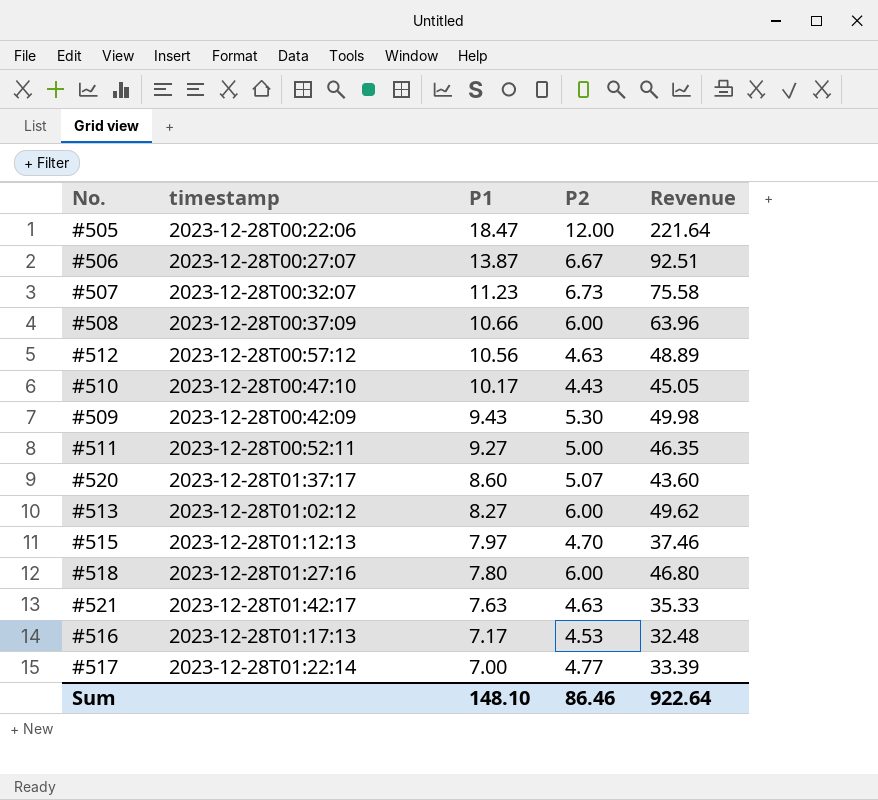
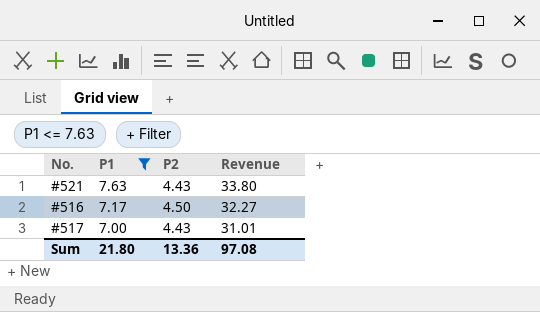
filter: none -> P1 <= 7.63
column timestamp | position: 2 -> none
#521 | P2: 4.63 -> 4.43
#521 | Revenue: 35.33 -> 33.80
#516 | P2: 4.53 -> 4.50
#516 | Revenue: 32.48 -> 32.27
#517 | P2: 4.77 -> 4.43
#517 | Revenue: 33.39 -> 31.01
Sum | P1: 148.10 -> 21.80
Sum | P2: 86.46 -> 13.36
Sum | Revenue: 922.64 -> 97.08

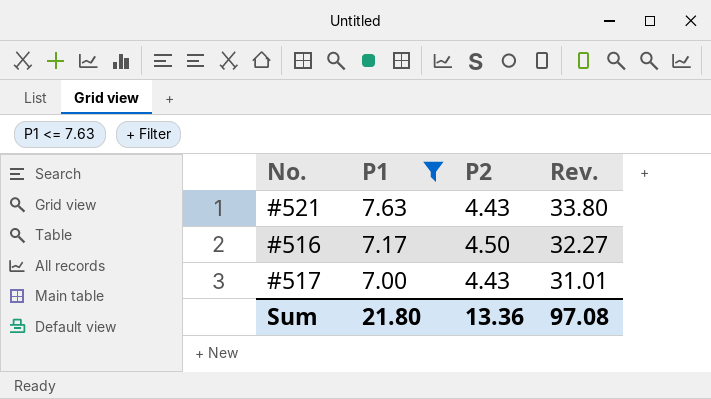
column name: Revenue -> Rev.

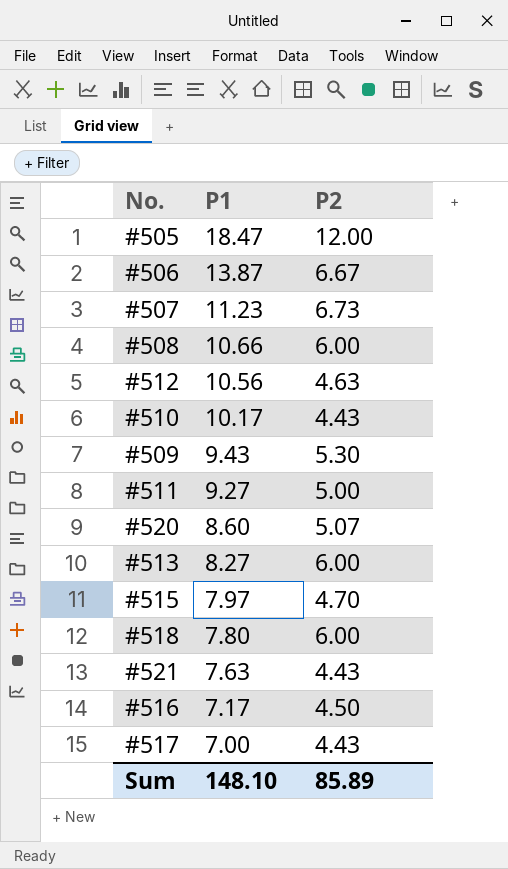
filter: P1 <= 7.63 -> none
column Rev. | formula: [P1] * [P2] -> none
Sum | P1: 21.80 -> 148.10
Sum | P2: 13.36 -> 85.89

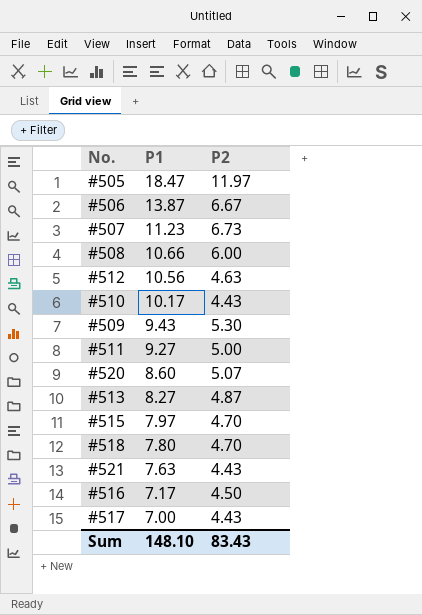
#505 | P2: 12.00 -> 11.97
#513 | P2: 6.00 -> 4.87
#518 | P2: 6.00 -> 4.70
Sum | P2: 85.89 -> 83.43

